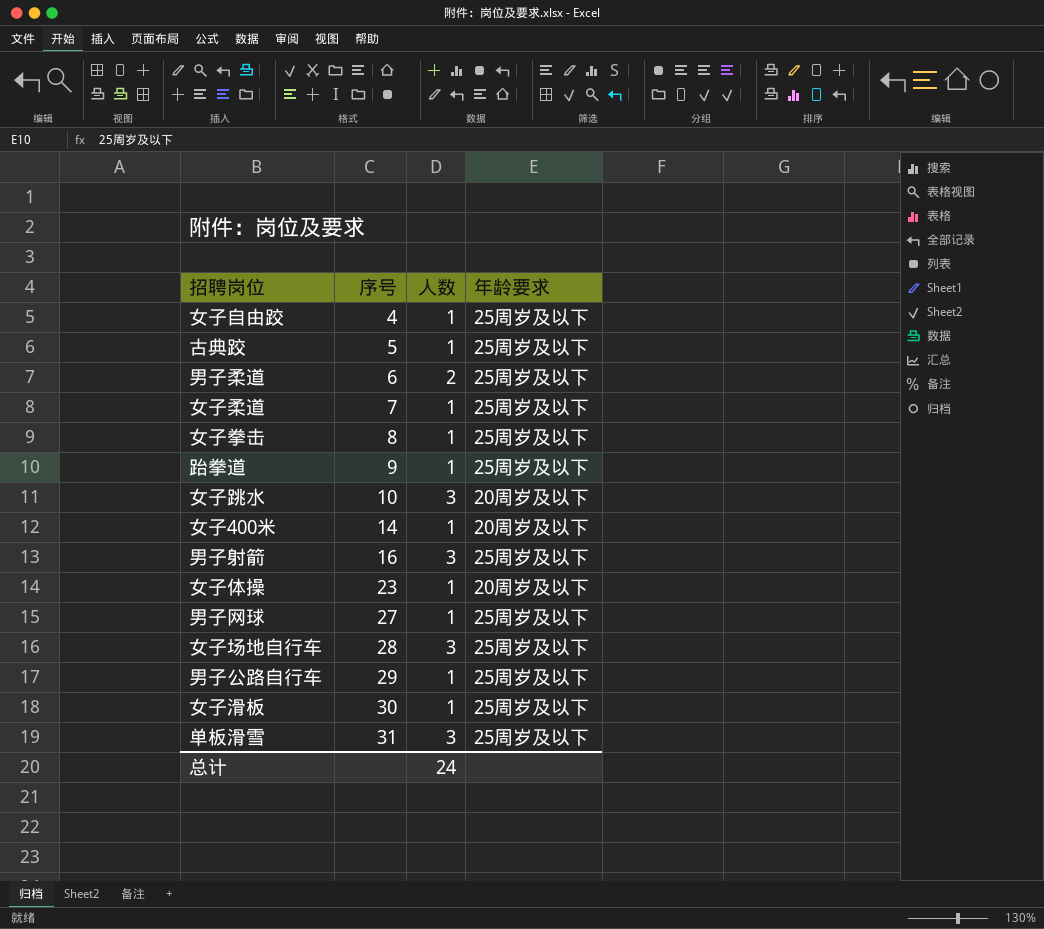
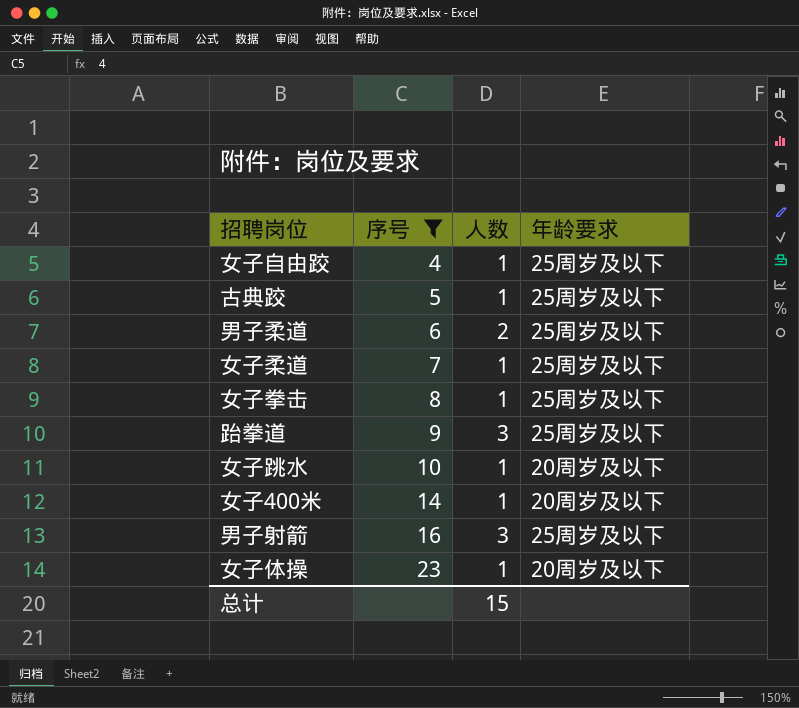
filter: none -> 序号 <= 23
跆拳道 | 人数: 1 -> 3
女子跳水 | 人数: 3 -> 1
总计 | 人数: 24 -> 15

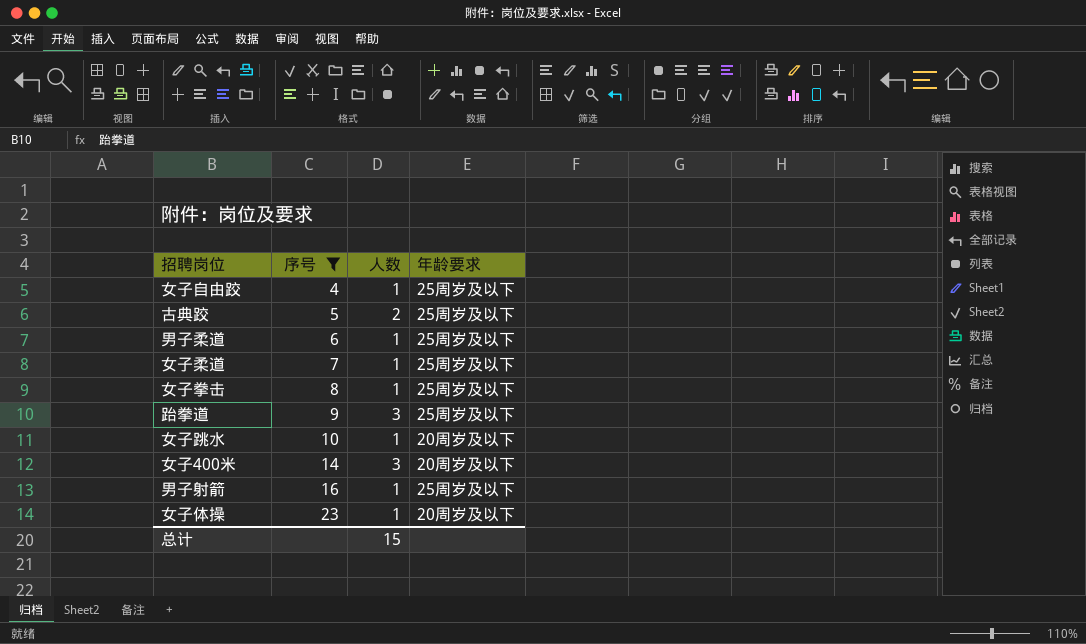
古典跤 | 人数: 1 -> 2
男子柔道 | 人数: 2 -> 1
女子400米 | 人数: 1 -> 3
男子射箭 | 人数: 3 -> 1

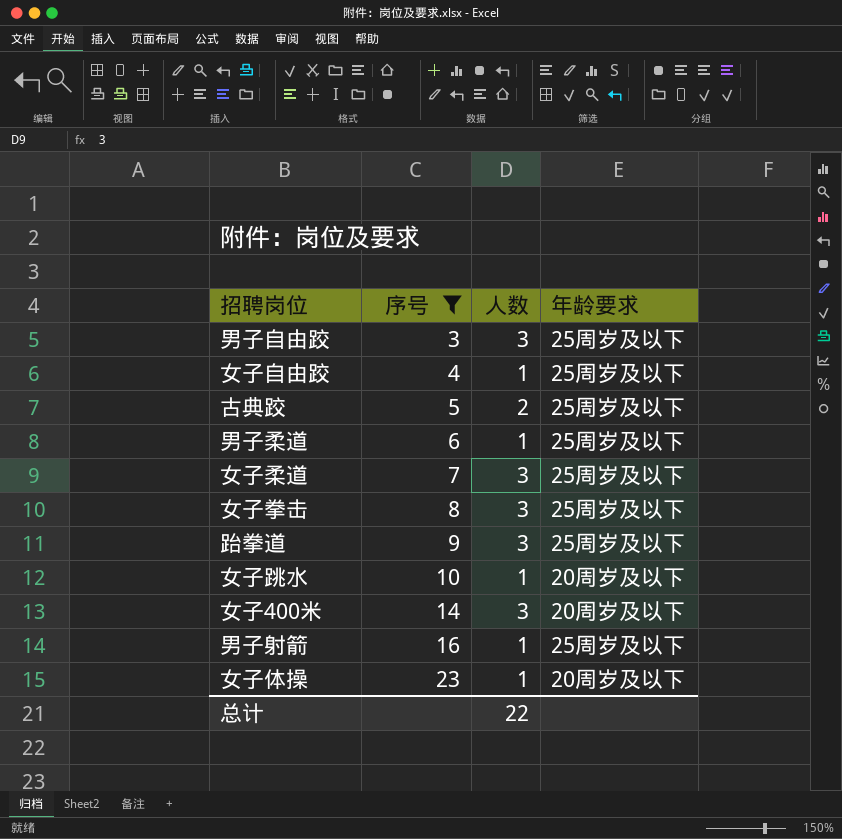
row 男子自由跤: none -> 3 | 3 | 25周岁及以下
女子柔道 | 人数: 1 -> 3
女子拳击 | 人数: 1 -> 3
总计 | 人数: 15 -> 22

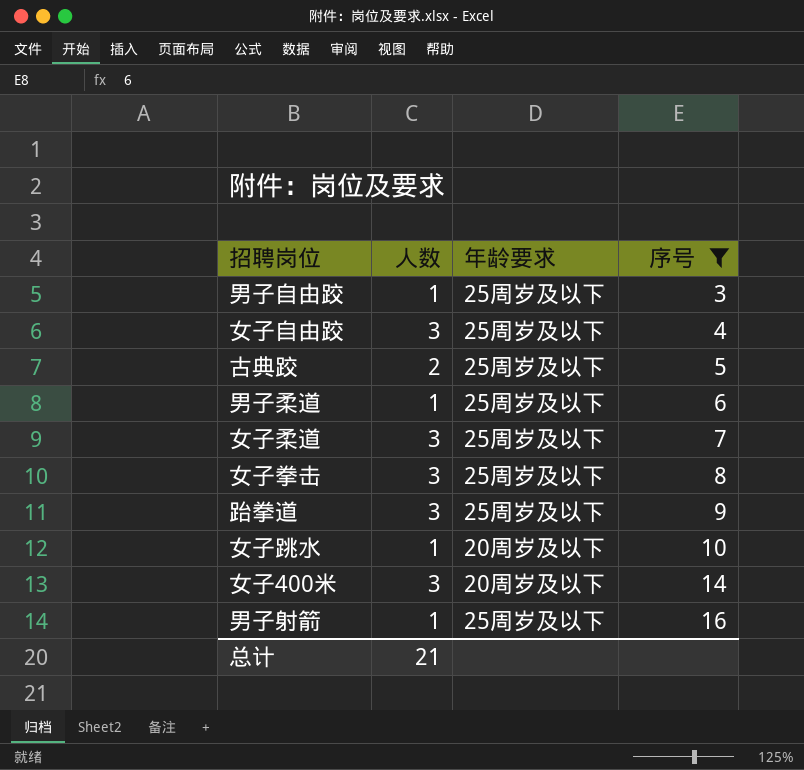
column 序号 | position: 2 -> 4
row 女子体操: 23 | 1 | 20周岁及以下 -> none
男子自由跤 | 人数: 3 -> 1
女子自由跤 | 人数: 1 -> 3
总计 | 人数: 22 -> 21

